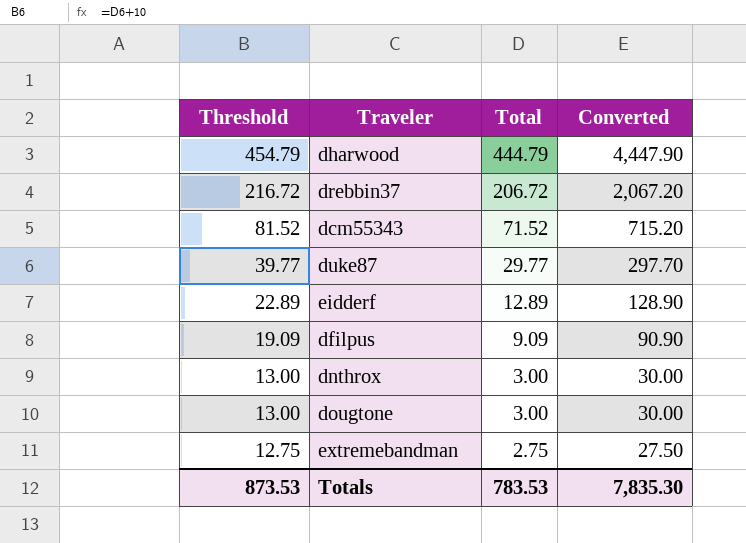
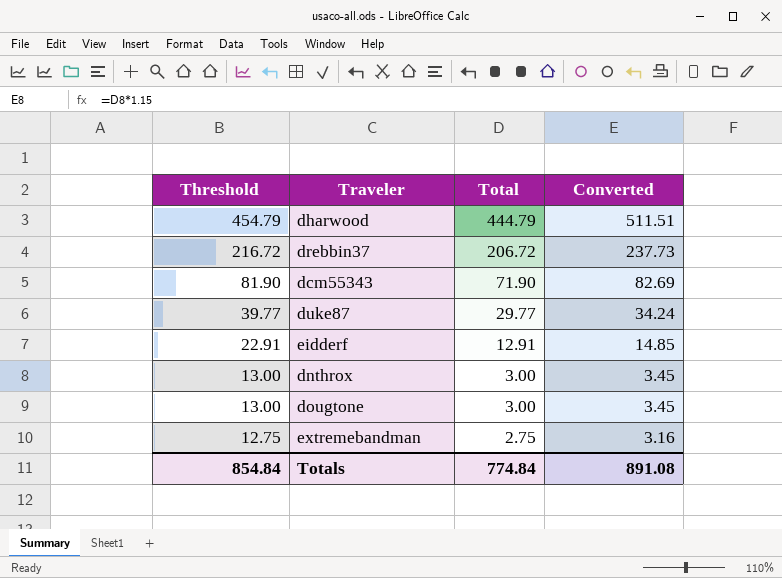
column Converted | formula: [Total] * 10 -> [Total] * 1.15
row dfilpus: 19.09 | 9.09 | 90.90 -> none
dcm55343 | Threshold: 81.52 -> 81.90
dcm55343 | Total: 71.52 -> 71.90
eidderf | Threshold: 22.89 -> 22.91
eidderf | Total: 12.89 -> 12.91
Totals | Threshold: 873.53 -> 854.84
Totals | Total: 783.53 -> 774.84
Totals | Converted: 7,835.30 -> 891.08

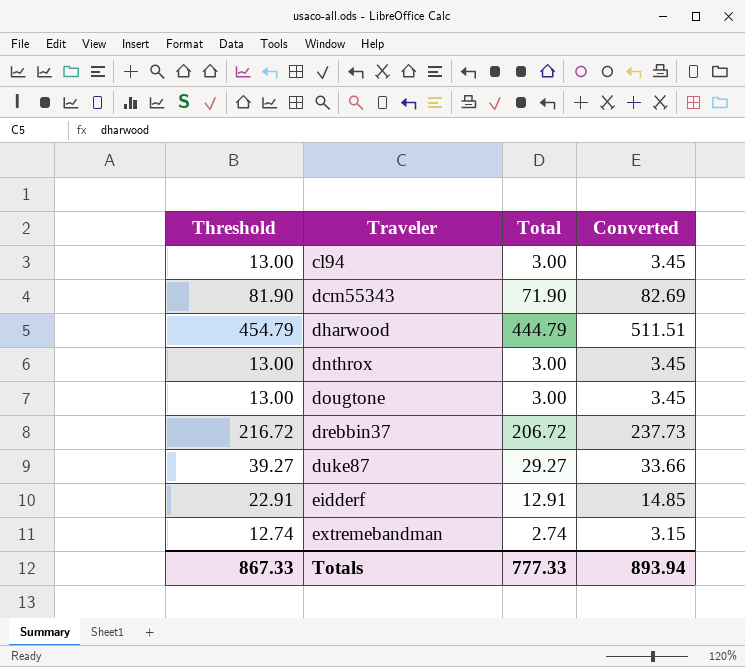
row order: Threshold descending -> Traveler ascending
row cl94: none -> 13.00 | 3.00 | 3.45
duke87 | Threshold: 39.77 -> 39.27
duke87 | Total: 29.77 -> 29.27
duke87 | Converted: 34.24 -> 33.66
extremebandman | Threshold: 12.75 -> 12.74
extremebandman | Total: 2.75 -> 2.74
extremebandman | Converted: 3.16 -> 3.15
Totals | Threshold: 854.84 -> 867.33
Totals | Total: 774.84 -> 777.33
Totals | Converted: 891.08 -> 893.94

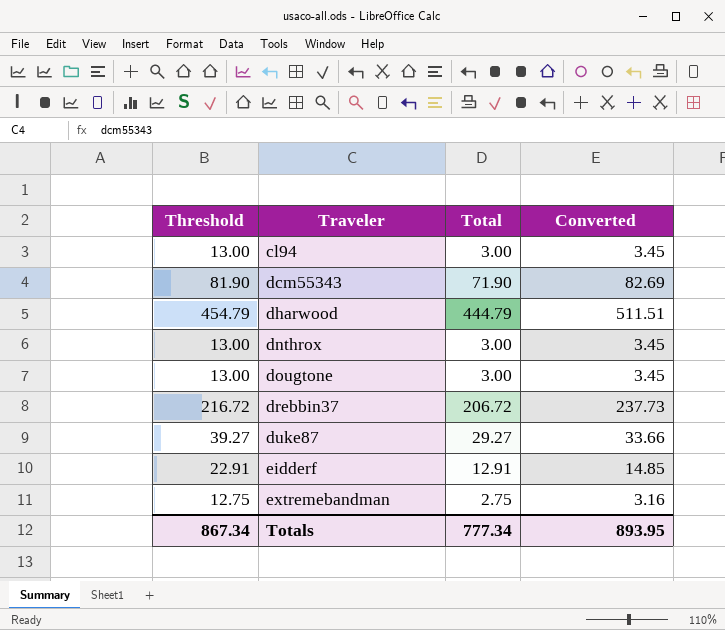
extremebandman | Threshold: 12.74 -> 12.75
extremebandman | Total: 2.74 -> 2.75
extremebandman | Converted: 3.15 -> 3.16
Totals | Threshold: 867.33 -> 867.34
Totals | Total: 777.33 -> 777.34
Totals | Converted: 893.94 -> 893.95

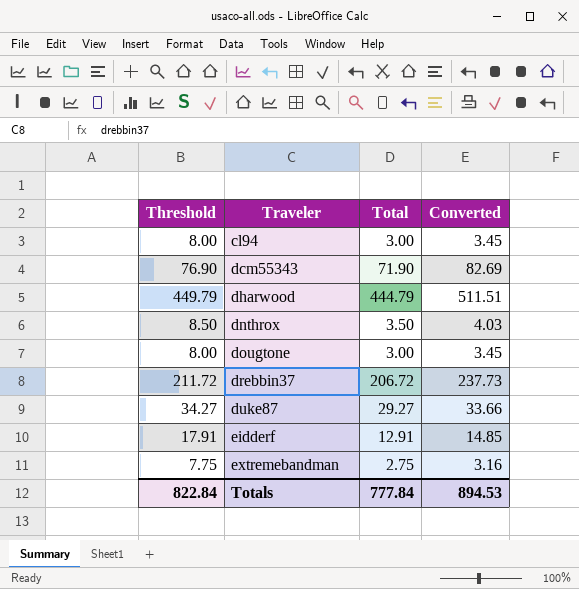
column Threshold | formula: [Total] + 10 -> [Total] + 5
dnthrox | Total: 3.00 -> 3.50
dnthrox | Converted: 3.45 -> 4.03
Totals | Threshold: 867.34 -> 822.84
Totals | Total: 777.34 -> 777.84
Totals | Converted: 893.95 -> 894.53

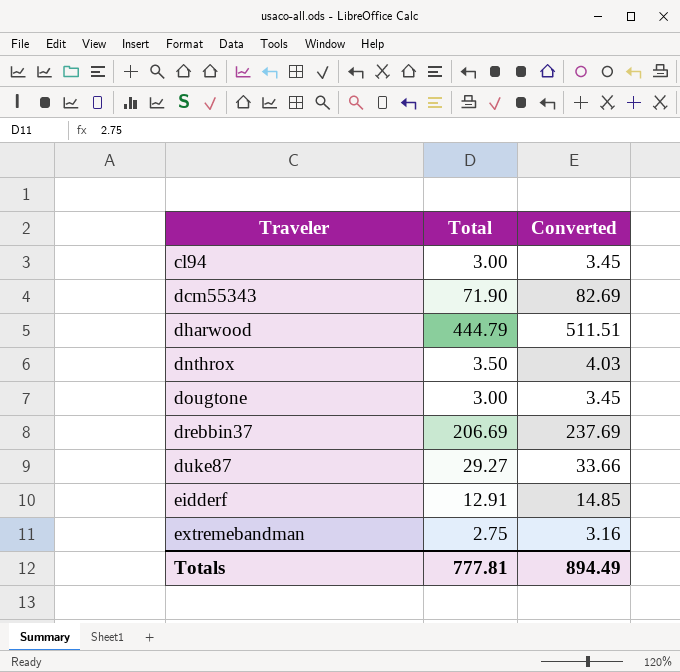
column Threshold | formula: [Total] + 5 -> none
drebbin37 | Total: 206.72 -> 206.69
drebbin37 | Converted: 237.73 -> 237.69
Totals | Total: 777.84 -> 777.81
Totals | Converted: 894.53 -> 894.49

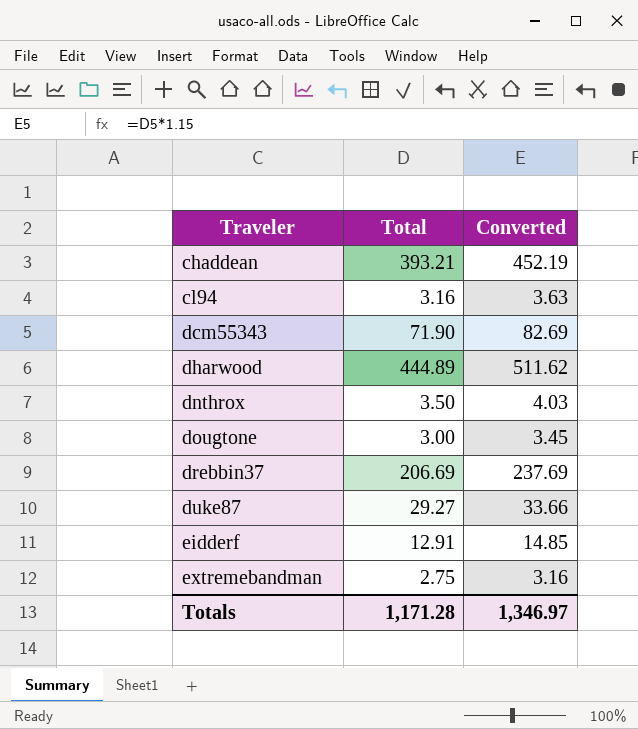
row chaddean: none -> 393.21 | 452.19
cl94 | Total: 3.00 -> 3.16
cl94 | Converted: 3.45 -> 3.63
dharwood | Total: 444.79 -> 444.89
dharwood | Converted: 511.51 -> 511.62
Totals | Total: 777.81 -> 1,171.28
Totals | Converted: 894.49 -> 1,346.97

